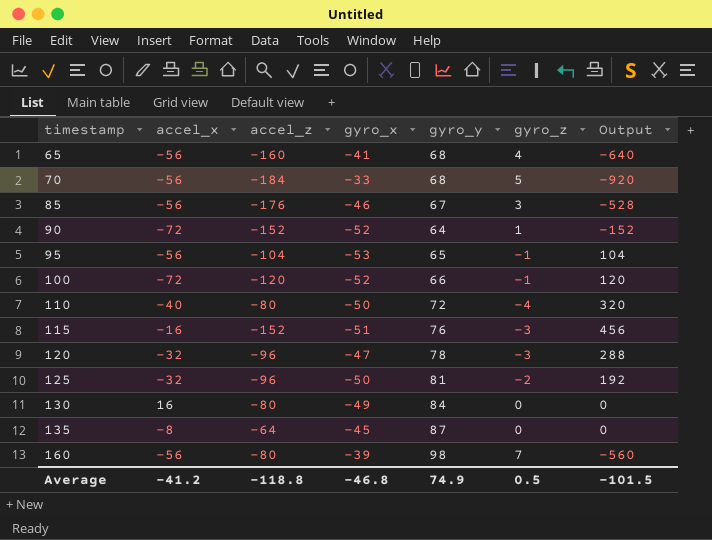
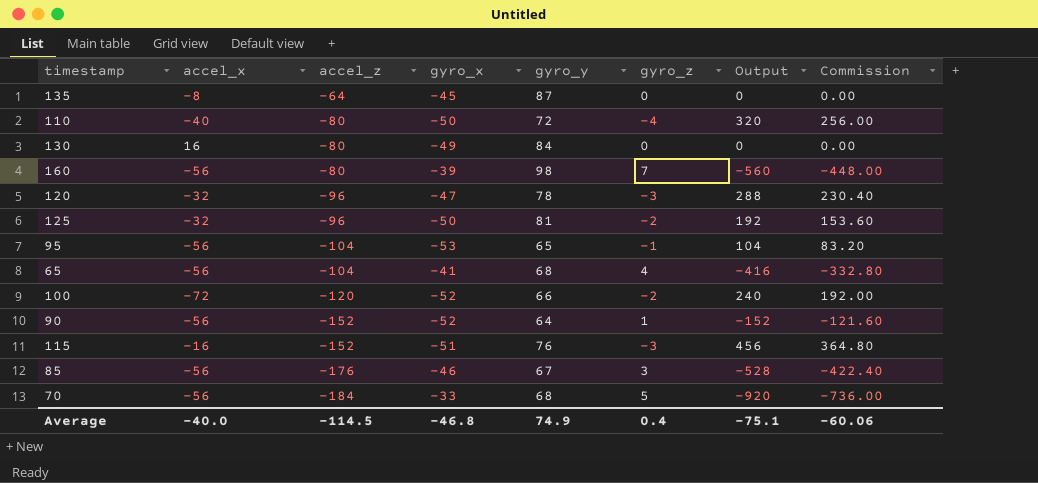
row order: timestamp ascending -> accel_z descending
column Commission | formula: none -> [Output] * 0.8
65 | accel_z: -160 -> -104
65 | Output: -640 -> -416
100 | gyro_z: -1 -> -2
100 | Output: 120 -> 240
90 | accel_x: -72 -> -56
Average | accel_x: -41.2 -> -40.0
Average | accel_z: -118.8 -> -114.5
Average | gyro_z: 0.5 -> 0.4
Average | Output: -101.5 -> -75.1

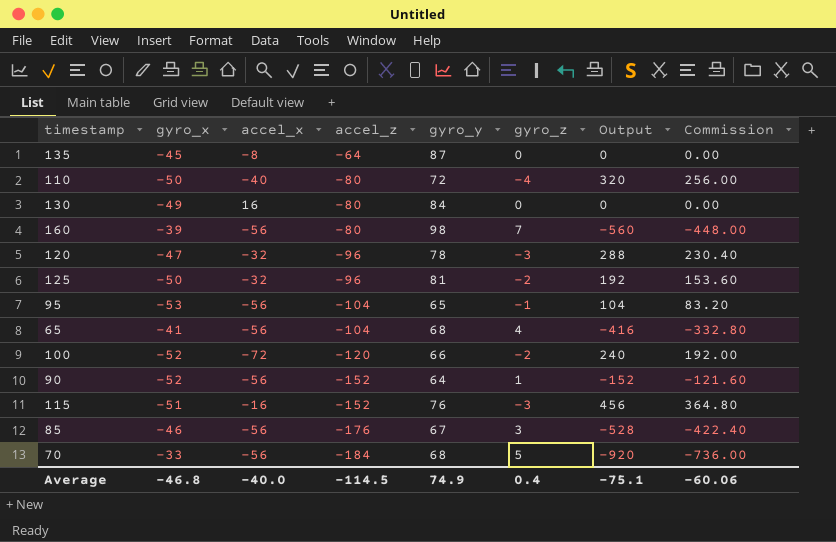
column gyro_x | position: 4 -> 2

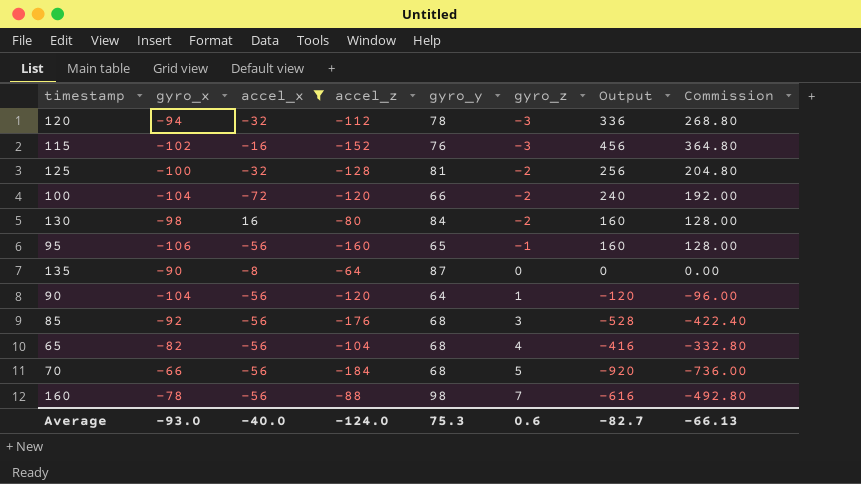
filter: none -> accel_x != -40
row order: accel_z descending -> gyro_z ascending
120 | gyro_x: -47 -> -94
120 | accel_z: -96 -> -112
120 | Output: 288 -> 336
120 | Commission: 230.40 -> 268.80
115 | gyro_x: -51 -> -102
125 | gyro_x: -50 -> -100
125 | accel_z: -96 -> -128
125 | Output: 192 -> 256
125 | Commission: 153.60 -> 204.80
100 | gyro_x: -52 -> -104
130 | gyro_x: -49 -> -98
130 | gyro_z: 0 -> -2
130 | Output: 0 -> 160
130 | Commission: 0.00 -> 128.00
95 | gyro_x: -53 -> -106
95 | accel_z: -104 -> -160
95 | Output: 104 -> 160
95 | Commission: 83.20 -> 128.00
135 | gyro_x: -45 -> -90
90 | gyro_x: -52 -> -104
90 | accel_z: -152 -> -120
90 | Output: -152 -> -120
90 | Commission: -121.60 -> -96.00
85 | gyro_x: -46 -> -92
85 | gyro_y: 67 -> 68
65 | gyro_x: -41 -> -82
70 | gyro_x: -33 -> -66
160 | gyro_x: -39 -> -78
160 | accel_z: -80 -> -88
160 | Output: -560 -> -616
160 | Commission: -448.00 -> -492.80
Average | gyro_x: -46.8 -> -93.0
Average | accel_z: -114.5 -> -124.0
Average | gyro_y: 74.9 -> 75.3
Average | gyro_z: 0.4 -> 0.6
Average | Output: -75.1 -> -82.7
Average | Commission: -60.06 -> -66.13

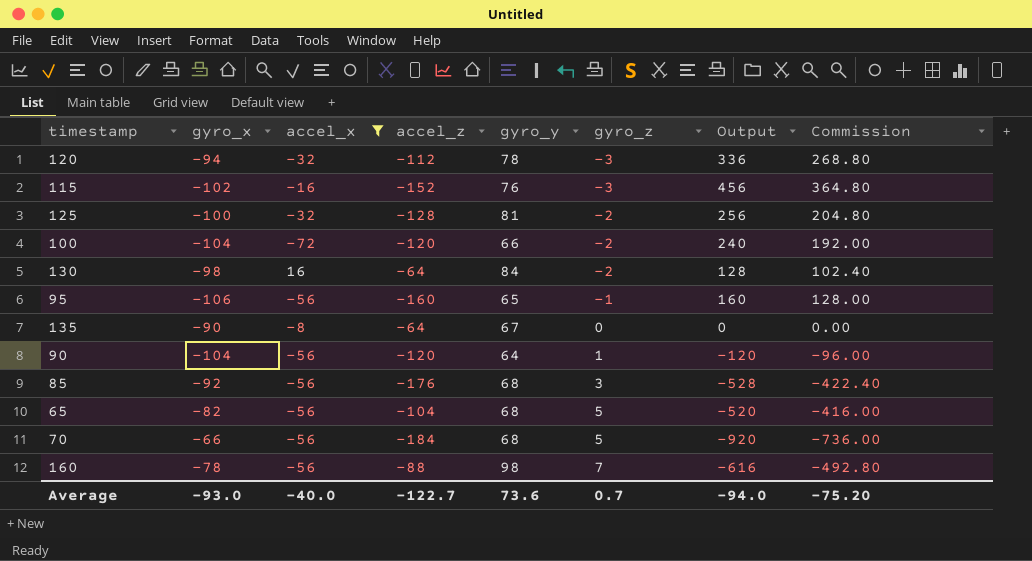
130 | accel_z: -80 -> -64
130 | Output: 160 -> 128
130 | Commission: 128.00 -> 102.40
135 | gyro_y: 87 -> 67
65 | gyro_z: 4 -> 5
65 | Output: -416 -> -520
65 | Commission: -332.80 -> -416.00
Average | accel_z: -124.0 -> -122.7
Average | gyro_y: 75.3 -> 73.6
Average | gyro_z: 0.6 -> 0.7
Average | Output: -82.7 -> -94.0
Average | Commission: -66.13 -> -75.20

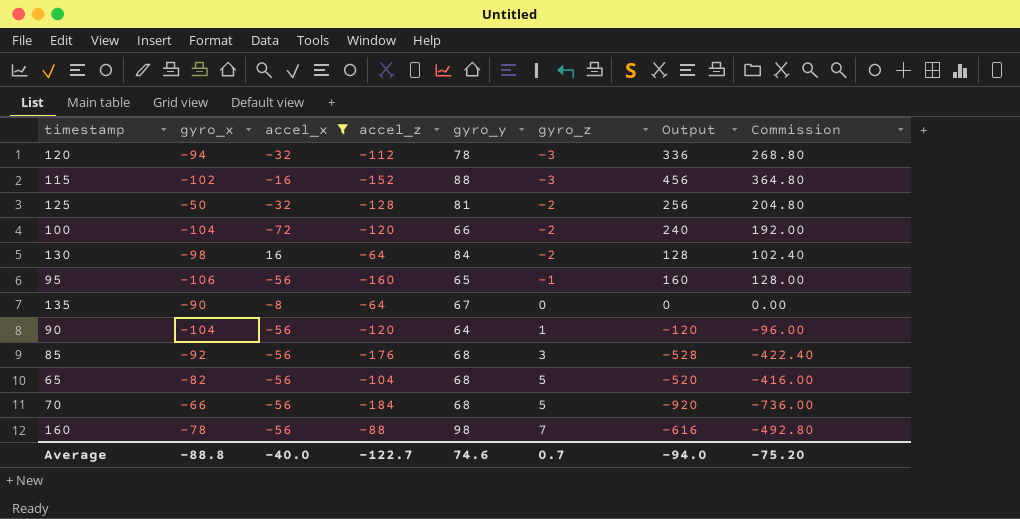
115 | gyro_y: 76 -> 88
125 | gyro_x: -100 -> -50
Average | gyro_x: -93.0 -> -88.8
Average | gyro_y: 73.6 -> 74.6

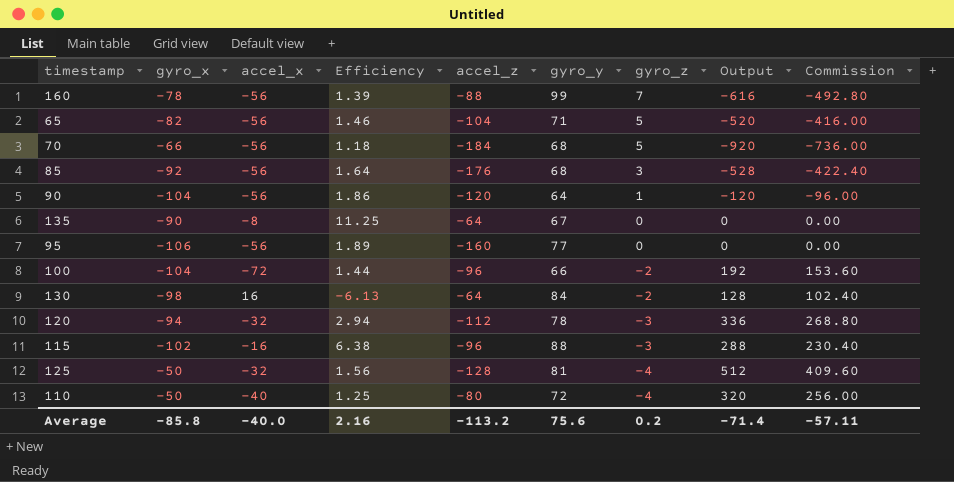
filter: accel_x != -40 -> none
row order: gyro_z ascending -> gyro_z descending
column Efficiency | formula: none -> [gyro_x] / [accel_x]
160 | gyro_y: 98 -> 99
65 | gyro_y: 68 -> 71
95 | gyro_y: 65 -> 77
95 | gyro_z: -1 -> 0
95 | Output: 160 -> 0
95 | Commission: 128.00 -> 0.00
100 | accel_z: -120 -> -96
100 | Output: 240 -> 192
100 | Commission: 192.00 -> 153.60
115 | accel_z: -152 -> -96
115 | Output: 456 -> 288
115 | Commission: 364.80 -> 230.40
125 | gyro_z: -2 -> -4
125 | Output: 256 -> 512
125 | Commission: 204.80 -> 409.60
Average | gyro_x: -88.8 -> -85.8
Average | accel_z: -122.7 -> -113.2
Average | gyro_y: 74.6 -> 75.6
Average | gyro_z: 0.7 -> 0.2
Average | Output: -94.0 -> -71.4
Average | Commission: -75.20 -> -57.11

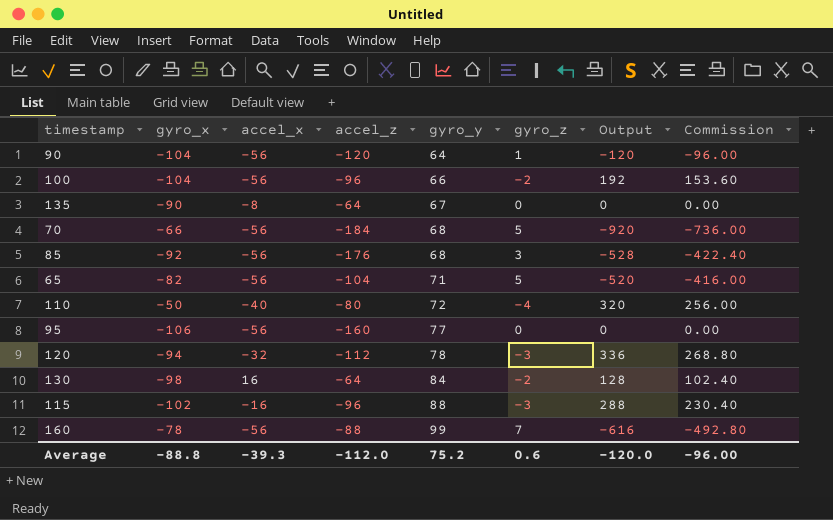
row order: gyro_z descending -> gyro_y ascending
column Efficiency | formula: [gyro_x] / [accel_x] -> none
row 125: -50 | -32 | 1.56 | -128 | 81 | -4 | 512 | 409.60 -> none
100 | accel_x: -72 -> -56
Average | gyro_x: -85.8 -> -88.8
Average | accel_x: -40.0 -> -39.3
Average | accel_z: -113.2 -> -112.0
Average | gyro_y: 75.6 -> 75.2
Average | gyro_z: 0.2 -> 0.6
Average | Output: -71.4 -> -120.0
Average | Commission: -57.11 -> -96.00

